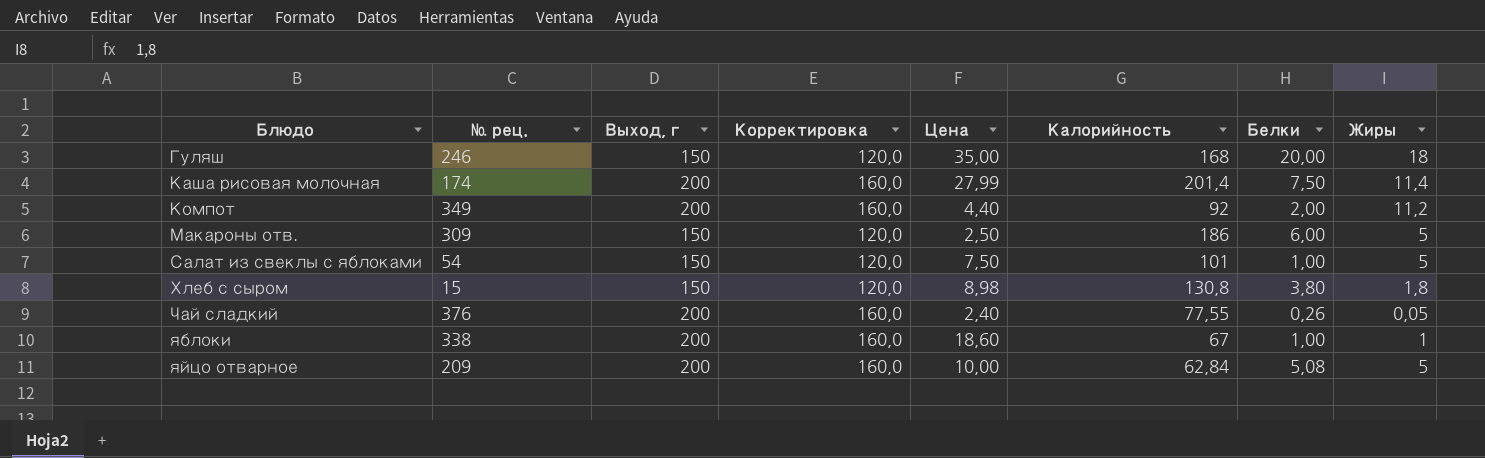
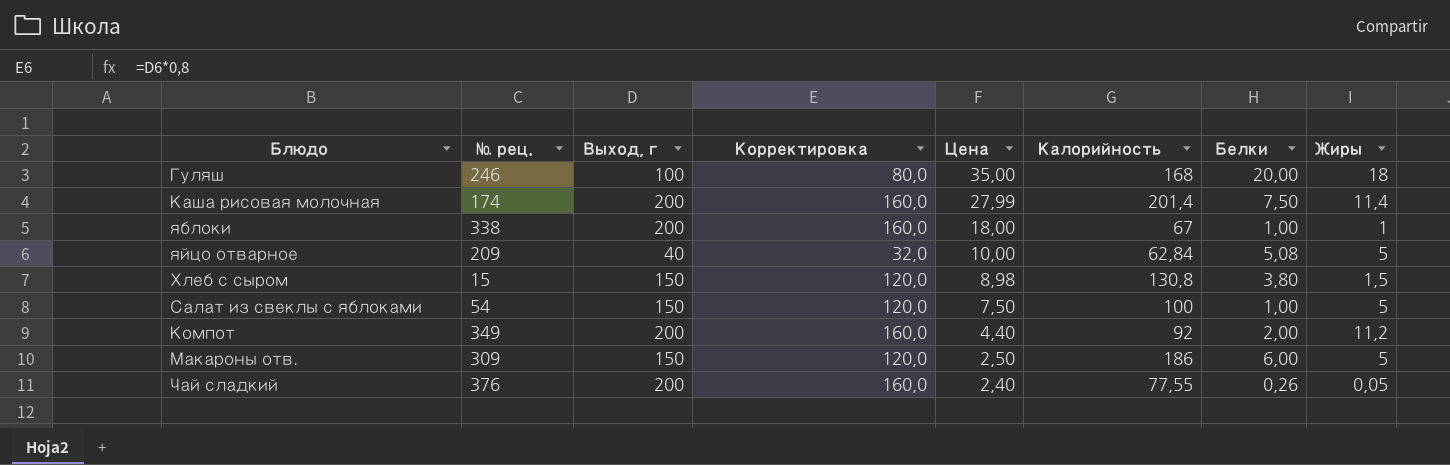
row order: Блюдо ascending -> Цена descending
Гуляш | Выход, г: 150 -> 100
Гуляш | Корректировка: 120,0 -> 80,0
яблоки | Цена: 18,60 -> 18,00
яйцо отварное | Выход, г: 200 -> 40
яйцо отварное | Корректировка: 160,0 -> 32,0
Хлеб с сыром | Жиры: 1,8 -> 1,5
Салат из свеклы с яблоками | Калорийность: 101 -> 100

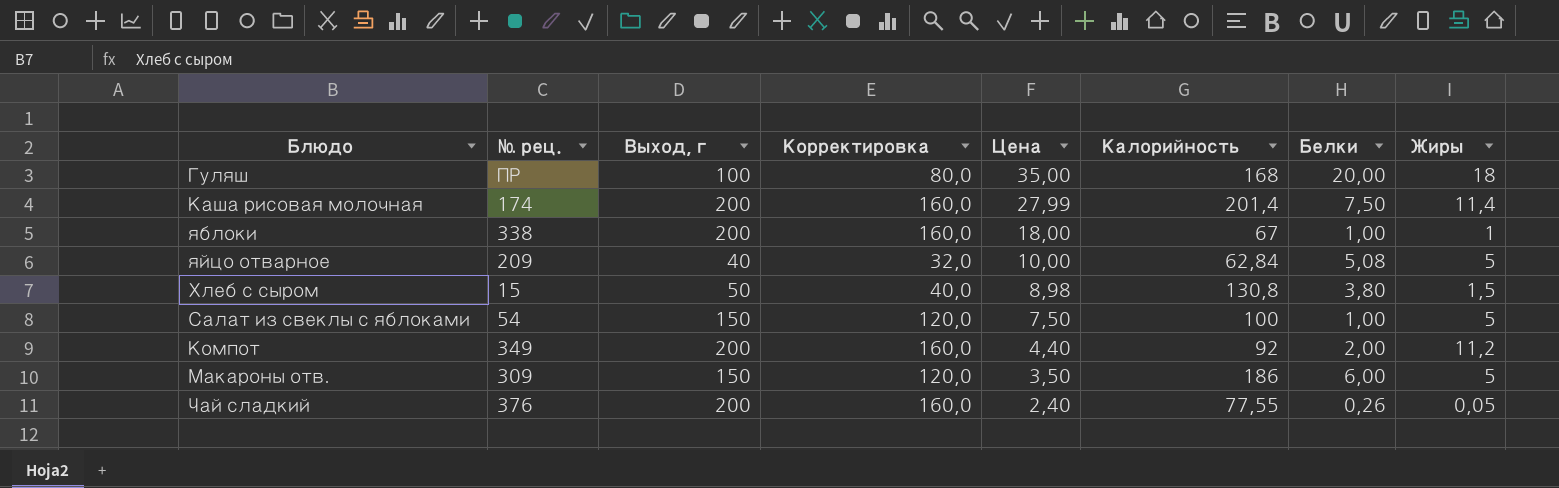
Гуляш | № рец.: 246 -> ПР
Хлеб с сыром | Выход, г: 150 -> 50
Хлеб с сыром | Корректировка: 120,0 -> 40,0
Макароны отв. | Цена: 2,50 -> 3,50

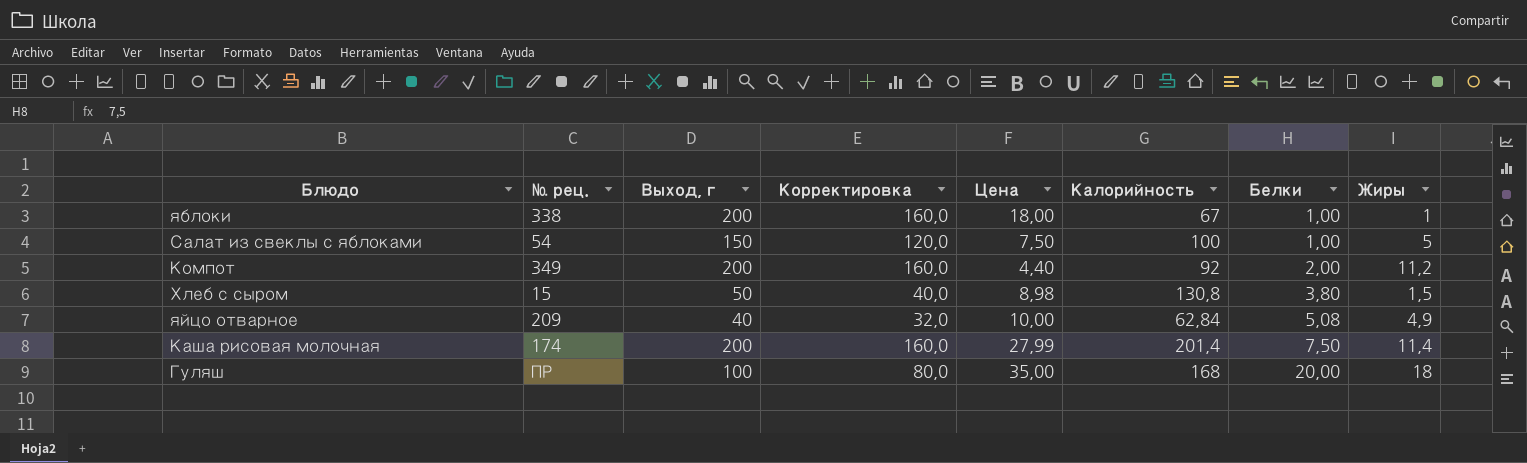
row order: Цена descending -> Белки ascending
row Макароны отв.: 309 | 150 | 120,0 | 3,50 | 186 | 6,00 | 5 -> none
row Чай сладкий: 376 | 200 | 160,0 | 2,40 | 77,55 | 0,26 | 0,05 -> none
яйцо отварное | Жиры: 5 -> 4,9

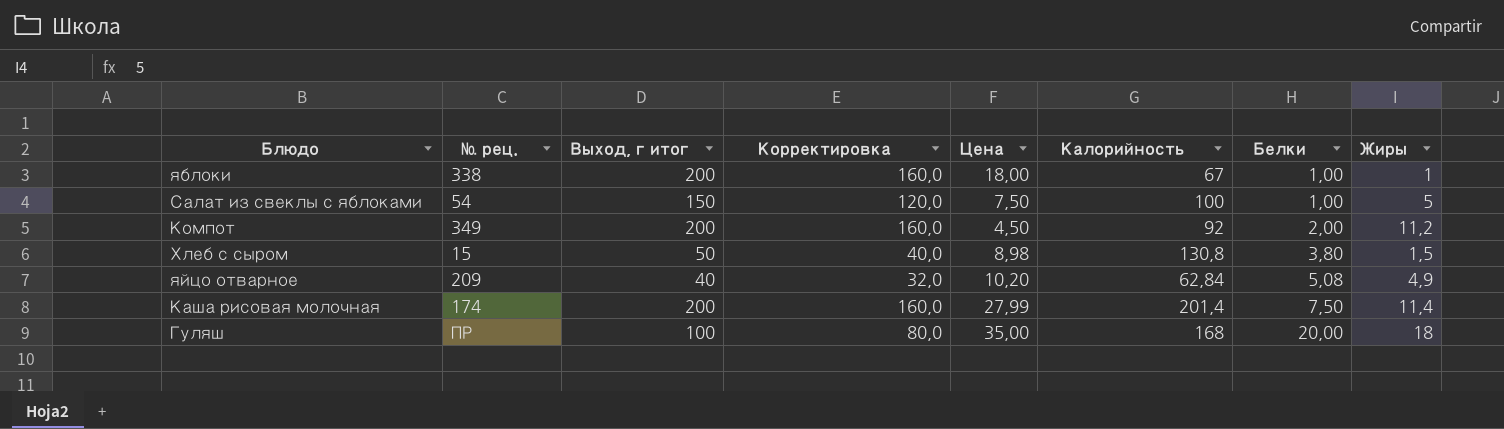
column name: Выход, г -> Выход, г итог
Компот | Цена: 4,40 -> 4,50
яйцо отварное | Цена: 10,00 -> 10,20

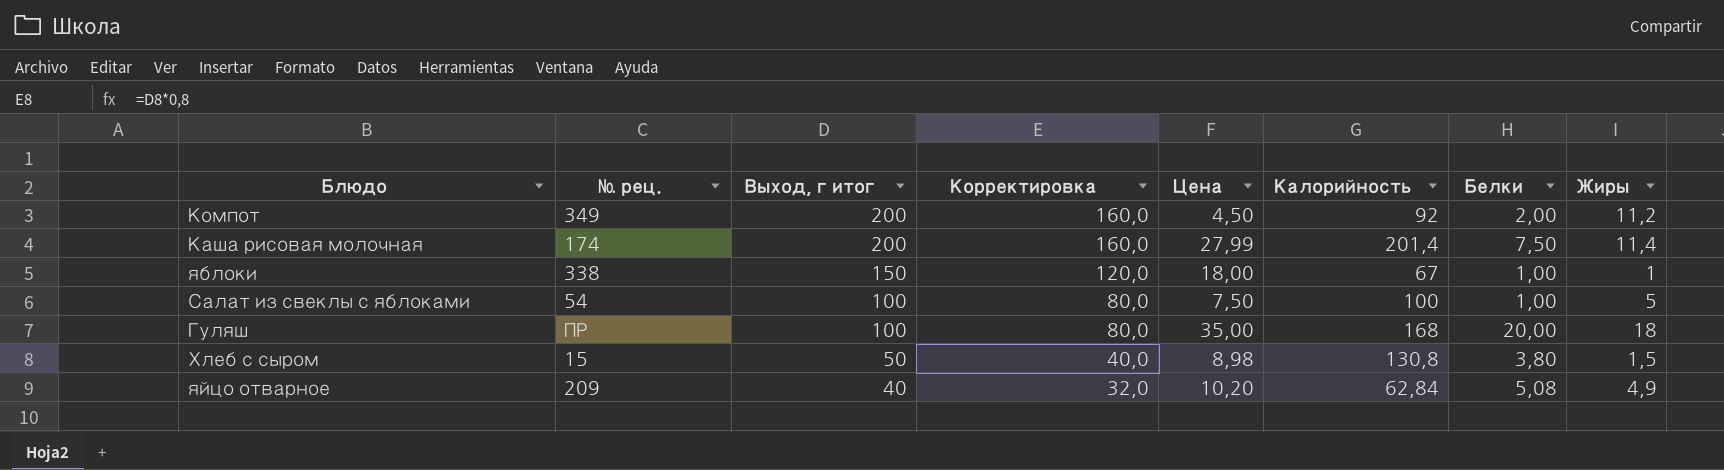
row order: Белки ascending -> Выход, г итог descending
яблоки | Выход, г итог: 200 -> 150
яблоки | Корректировка: 160,0 -> 120,0
Салат из свеклы с яблоками | Выход, г итог: 150 -> 100
Салат из свеклы с яблоками | Корректировка: 120,0 -> 80,0

